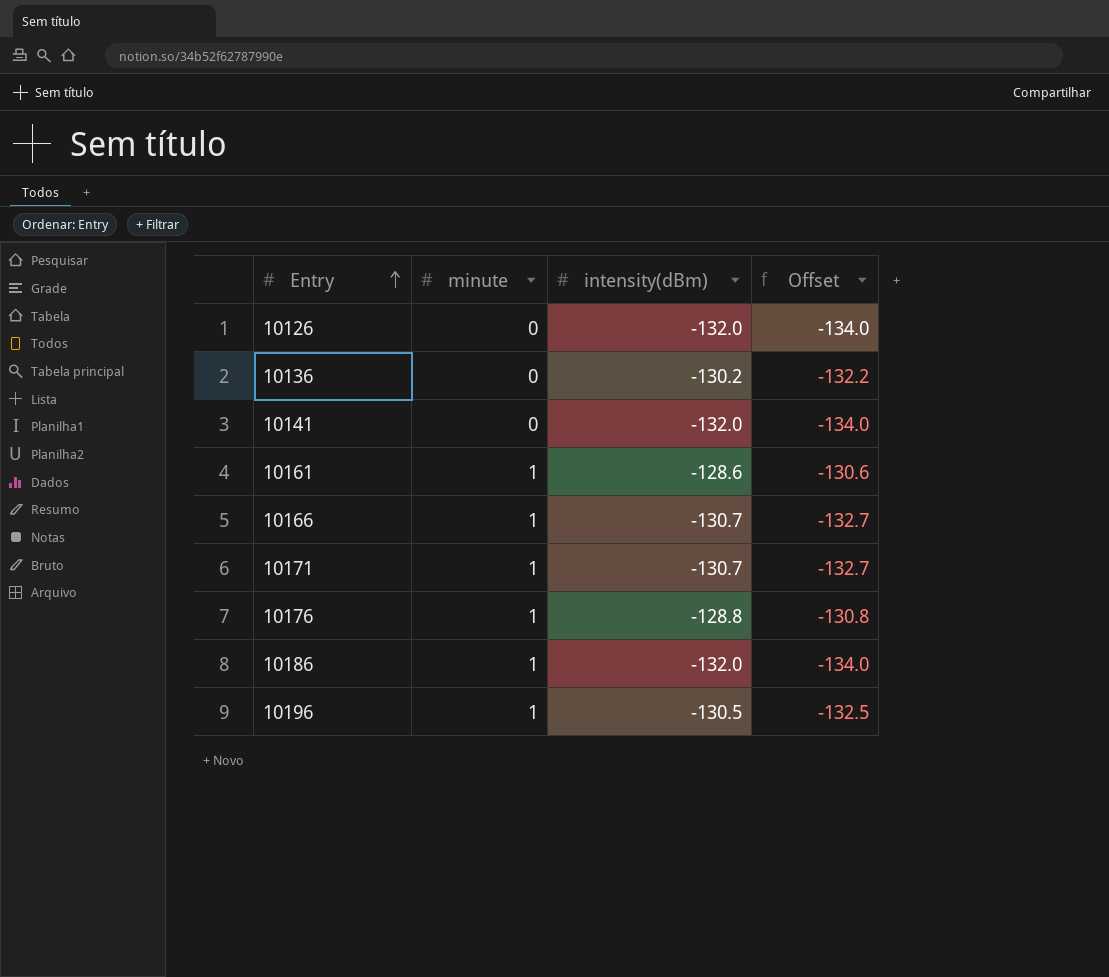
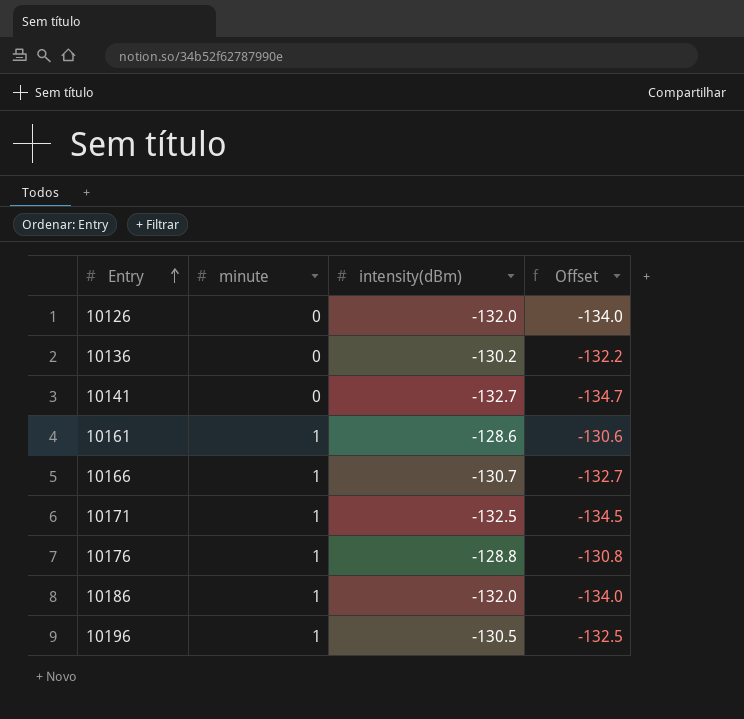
10141 | intensity(dBm): -132.0 -> -132.7
10141 | Offset: -134.0 -> -134.7
10171 | intensity(dBm): -130.7 -> -132.5
10171 | Offset: -132.7 -> -134.5

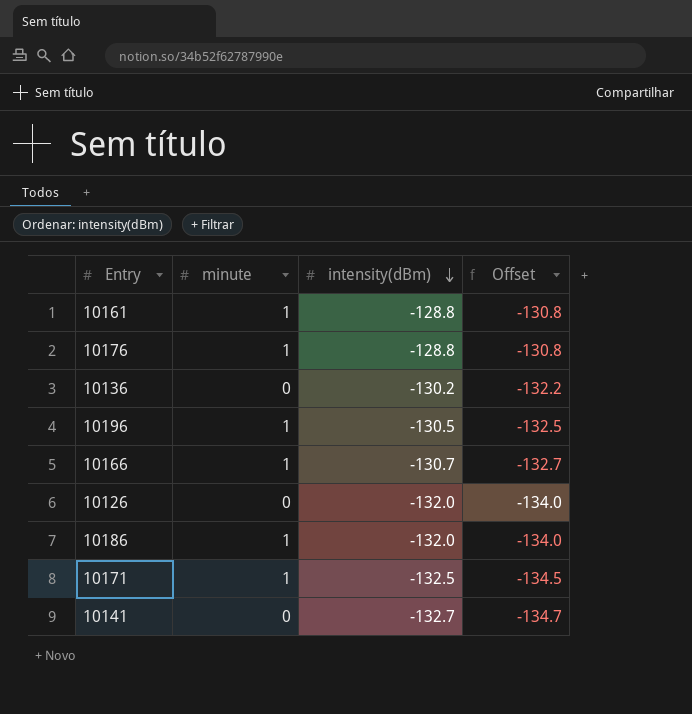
row order: Entry ascending -> intensity(dBm) descending
10161 | intensity(dBm): -128.6 -> -128.8
10161 | Offset: -130.6 -> -130.8

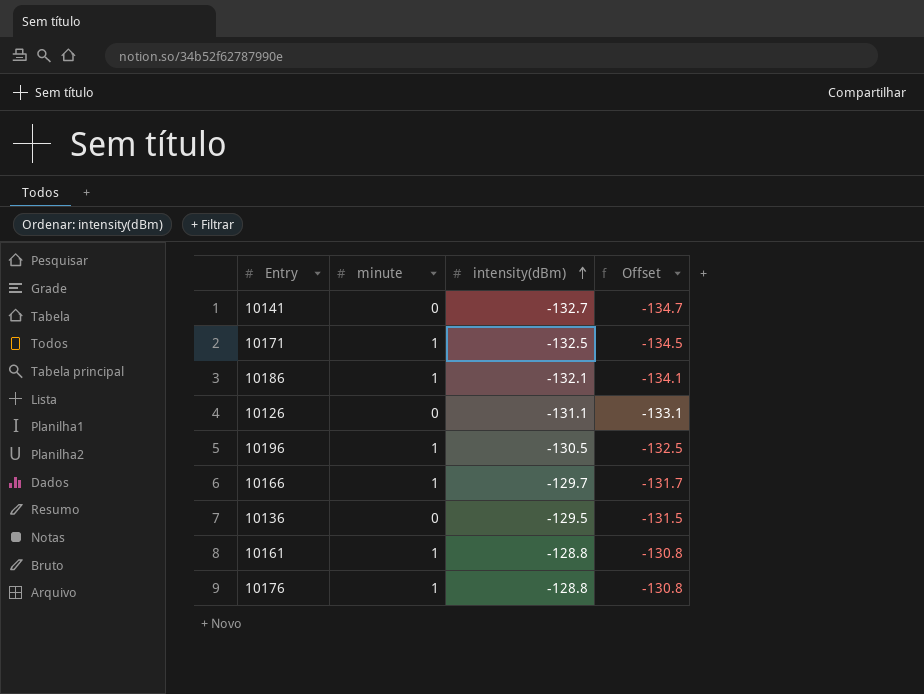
row order: intensity(dBm) descending -> intensity(dBm) ascending
10186 | intensity(dBm): -132.0 -> -132.1
10186 | Offset: -134.0 -> -134.1
10126 | intensity(dBm): -132.0 -> -131.1
10126 | Offset: -134.0 -> -133.1
10166 | intensity(dBm): -130.7 -> -129.7
10166 | Offset: -132.7 -> -131.7
10136 | intensity(dBm): -130.2 -> -129.5
10136 | Offset: -132.2 -> -131.5

